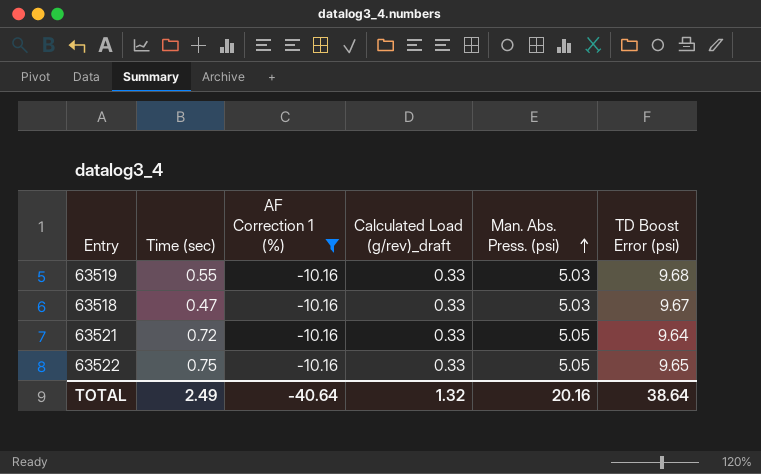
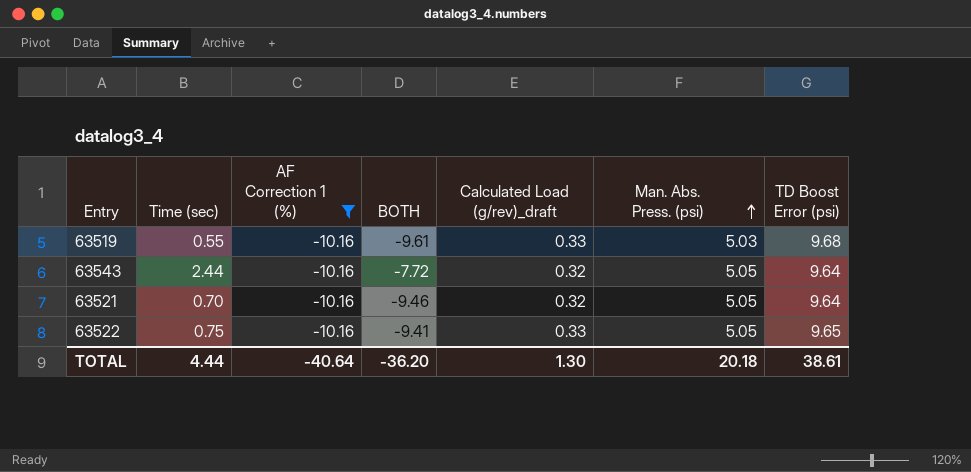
column BOTH | formula: none -> [Time (sec)] + [AF Correction 1 (%)]
row 63518: 0.47 | -10.16 | 0.33 | 5.03 | 9.67 -> none
row 63543: none -> 2.44 | -10.16 | -7.72 | 0.32 | 5.05 | 9.64
63521 | Time (sec): 0.72 -> 0.70
63521 | Calculated Load (g/rev)_draft: 0.33 -> 0.32
TOTAL | Time (sec): 2.49 -> 4.44
TOTAL | Calculated Load (g/rev)_draft: 1.32 -> 1.30
TOTAL | Man. Abs. Press. (psi): 20.16 -> 20.18
TOTAL | TD Boost Error (psi): 38.64 -> 38.61

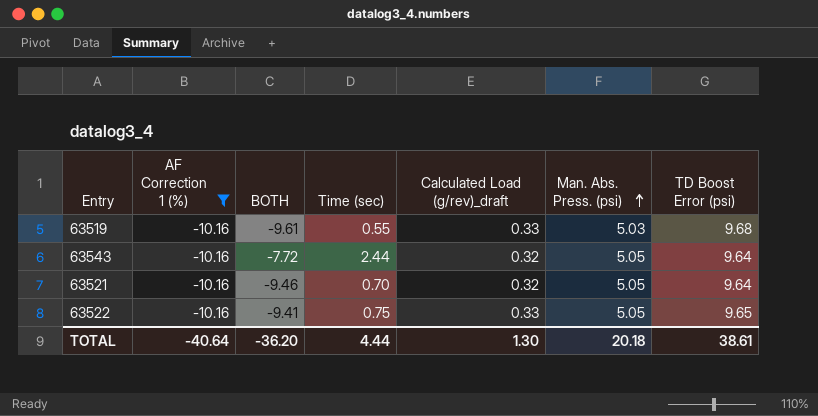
column Time (sec) | position: 2 -> 4

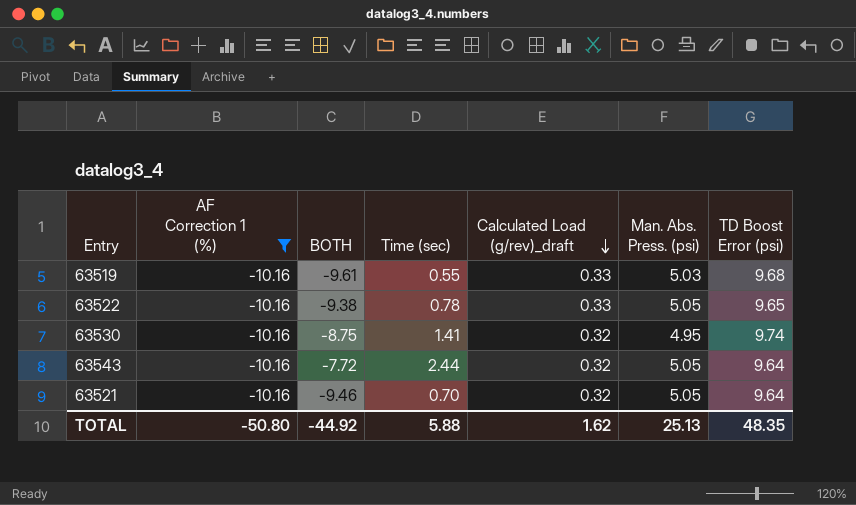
row order: Man. Abs. Press. (psi) ascending -> Calculated Load (g/rev)_draft descending
63522 | BOTH: -9.41 -> -9.38
63522 | Time (sec): 0.75 -> 0.78
row 63530: none -> -10.16 | -8.75 | 1.41 | 0.32 | 4.95 | 9.74
TOTAL | AF Correction 1 (%): -40.64 -> -50.80
TOTAL | BOTH: -36.20 -> -44.92
TOTAL | Time (sec): 4.44 -> 5.88
TOTAL | Calculated Load (g/rev)_draft: 1.30 -> 1.62
TOTAL | Man. Abs. Press. (psi): 20.18 -> 25.13
TOTAL | TD Boost Error (psi): 38.61 -> 48.35

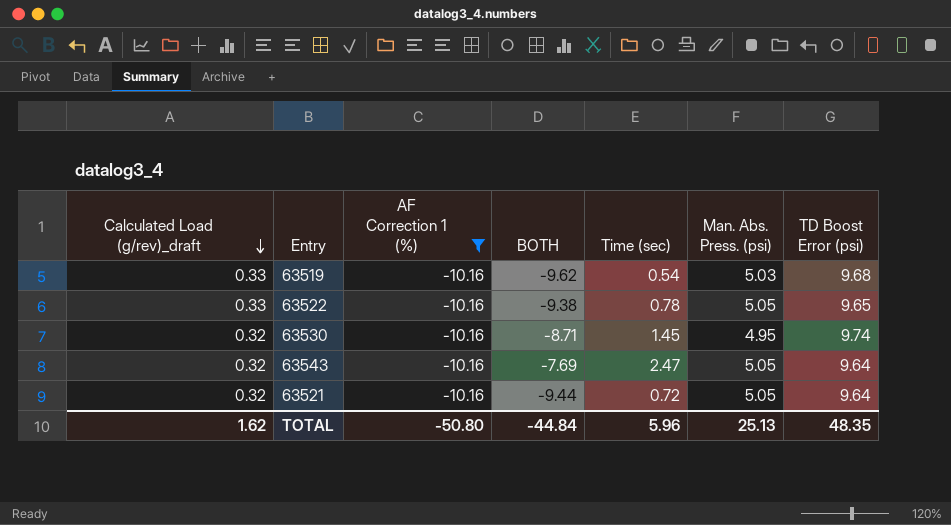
column Calculated Load (g/rev)_draft | position: 5 -> 1
63519 | BOTH: -9.61 -> -9.62
63519 | Time (sec): 0.55 -> 0.54
63530 | BOTH: -8.75 -> -8.71
63530 | Time (sec): 1.41 -> 1.45
63543 | BOTH: -7.72 -> -7.69
63543 | Time (sec): 2.44 -> 2.47
63521 | BOTH: -9.46 -> -9.44
63521 | Time (sec): 0.70 -> 0.72
TOTAL | BOTH: -44.92 -> -44.84
TOTAL | Time (sec): 5.88 -> 5.96

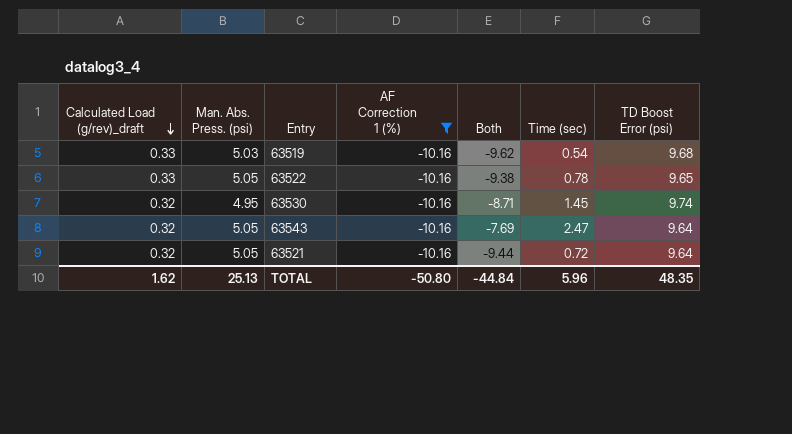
column Man. Abs. Press. (psi) | position: 6 -> 2
column name: BOTH -> Both

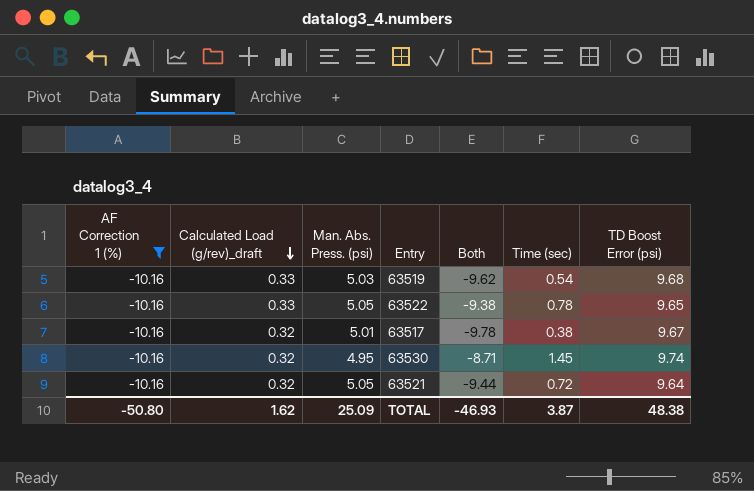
column AF Correction 1 (%) | position: 4 -> 1
row 63543: 0.32 | 5.05 | -10.16 | -7.69 | 2.47 | 9.64 -> none
row 63517: none -> -10.16 | 0.32 | 5.01 | -9.78 | 0.38 | 9.67
TOTAL | Man. Abs. Press. (psi): 25.13 -> 25.09
TOTAL | Both: -44.84 -> -46.93
TOTAL | Time (sec): 5.96 -> 3.87
TOTAL | TD Boost Error (psi): 48.35 -> 48.38

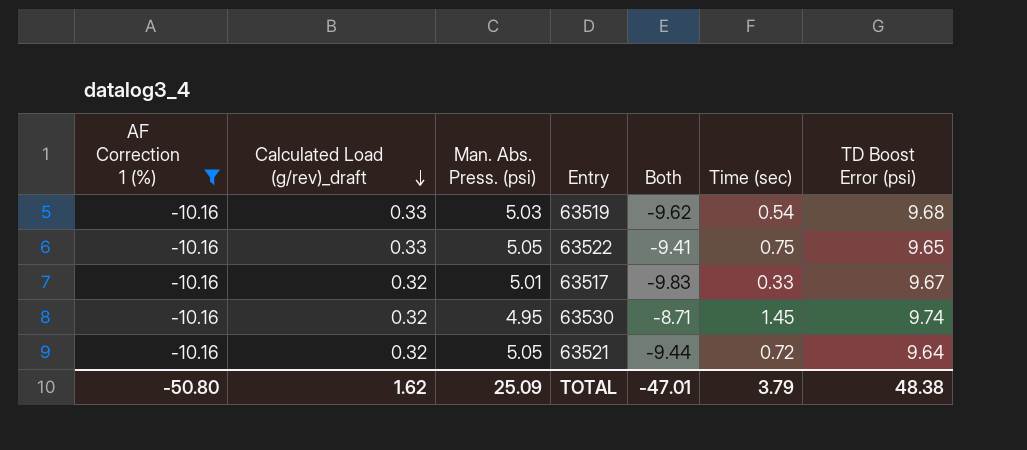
63522 | Both: -9.38 -> -9.41
63522 | Time (sec): 0.78 -> 0.75
63517 | Both: -9.78 -> -9.83
63517 | Time (sec): 0.38 -> 0.33
TOTAL | Both: -46.93 -> -47.01
TOTAL | Time (sec): 3.87 -> 3.79

